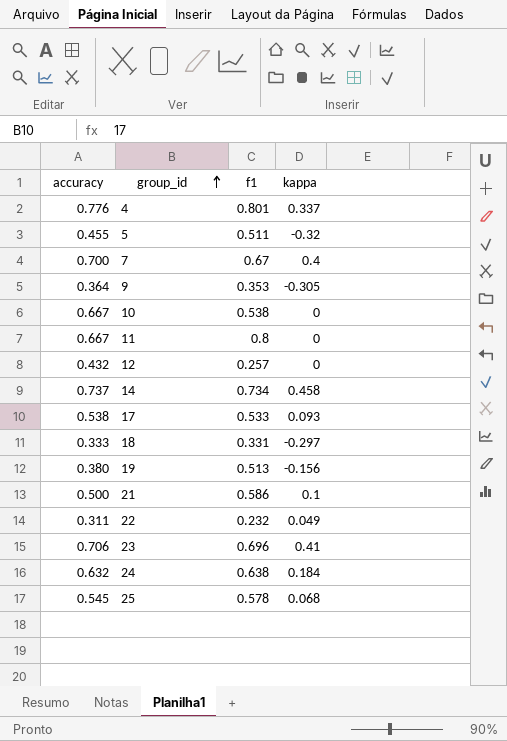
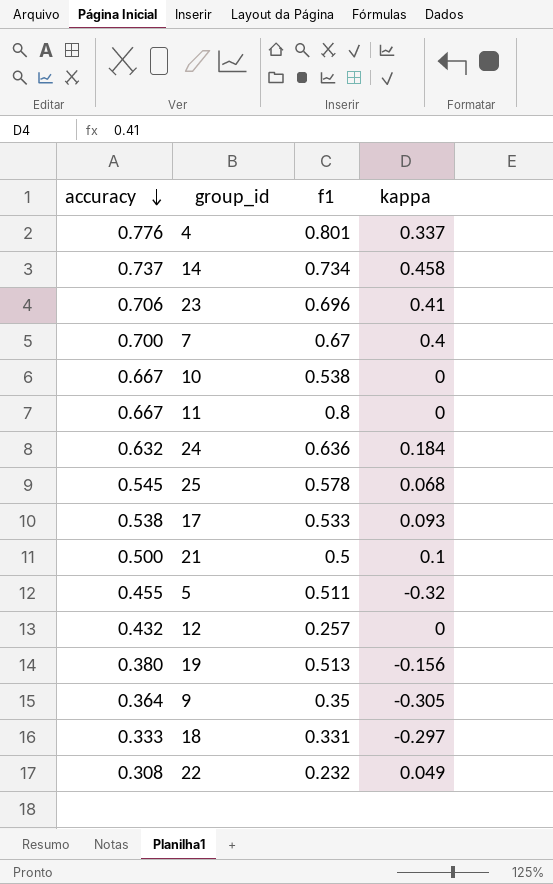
row order: group_id ascending -> accuracy descending
24 | f1: 0.638 -> 0.636
21 | f1: 0.586 -> 0.5
9 | f1: 0.353 -> 0.35
22 | accuracy: 0.311 -> 0.308

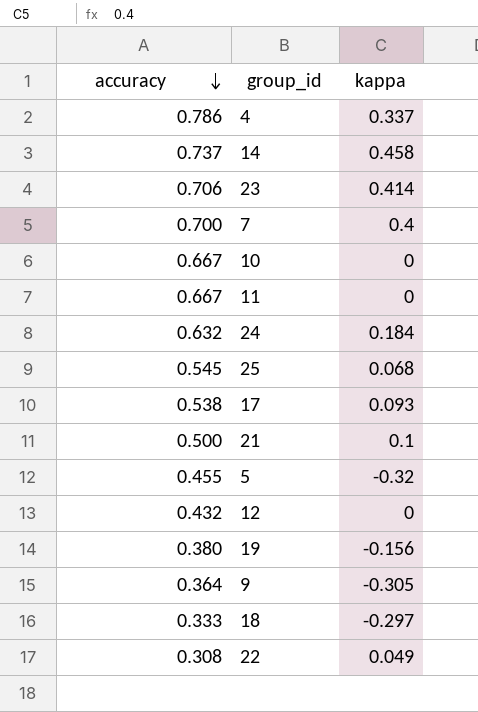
column f1 | position: 3 -> none
4 | accuracy: 0.776 -> 0.786
23 | kappa: 0.41 -> 0.414

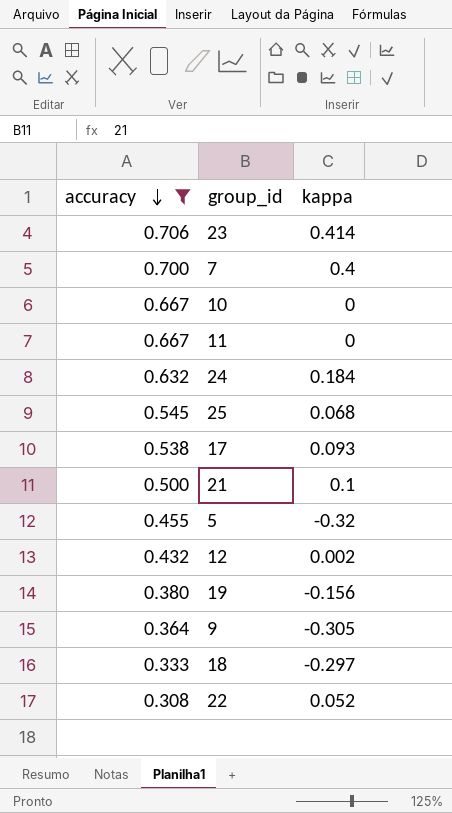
filter: none -> accuracy <= 0.706
12 | kappa: 0 -> 0.002
22 | kappa: 0.049 -> 0.052

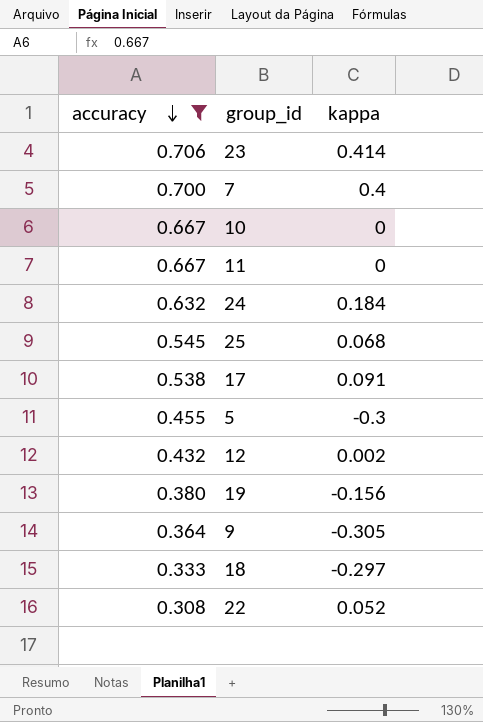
row 21: 0.500 | 0.1 -> none
17 | kappa: 0.093 -> 0.091
5 | kappa: -0.32 -> -0.3

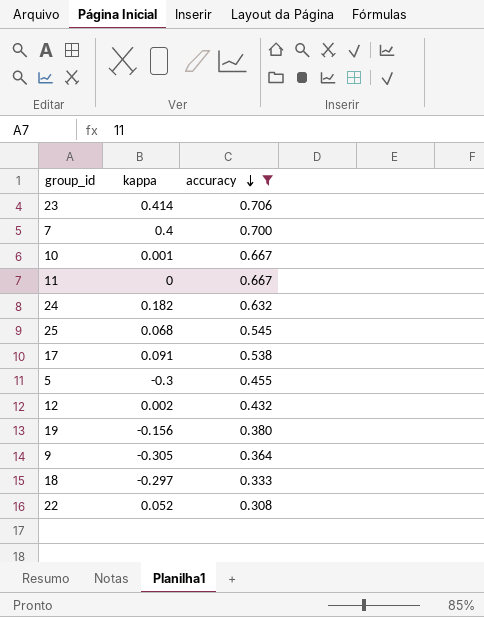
column accuracy | position: 1 -> 3
10 | kappa: 0 -> 0.001
24 | kappa: 0.184 -> 0.182

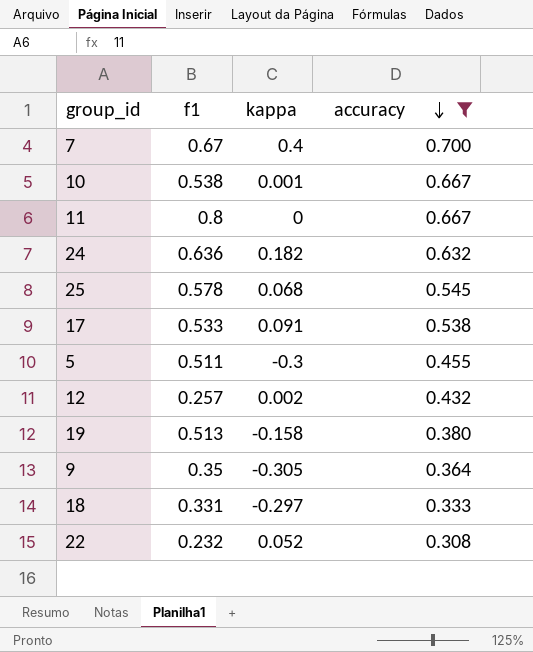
column f1 | position: none -> 2
row 23: 0.414 | 0.706 -> none
19 | kappa: -0.156 -> -0.158

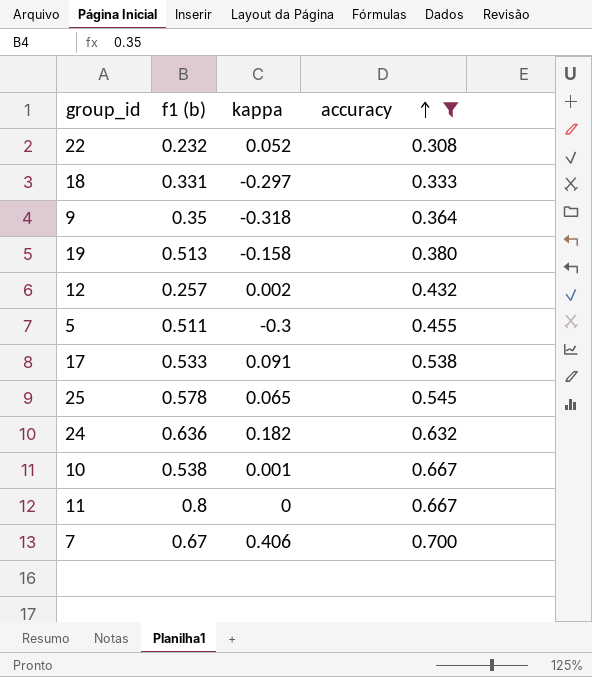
row order: accuracy descending -> accuracy ascending
column name: f1 -> f1 (b)
9 | kappa: -0.305 -> -0.318
25 | kappa: 0.068 -> 0.065
7 | kappa: 0.4 -> 0.406

